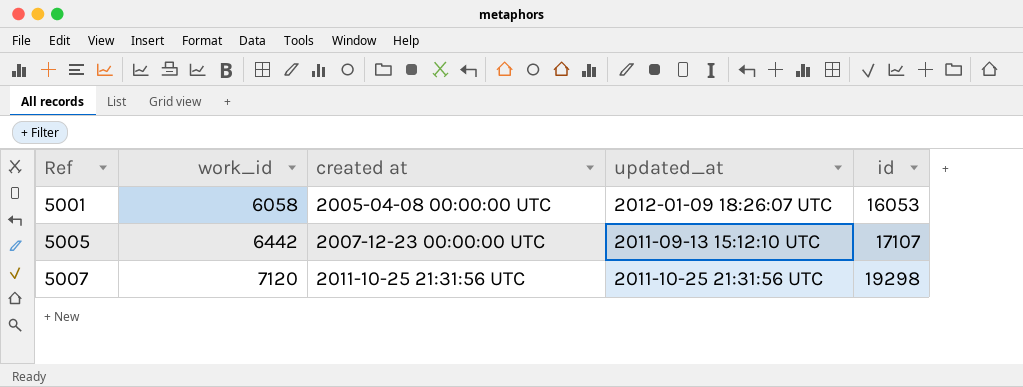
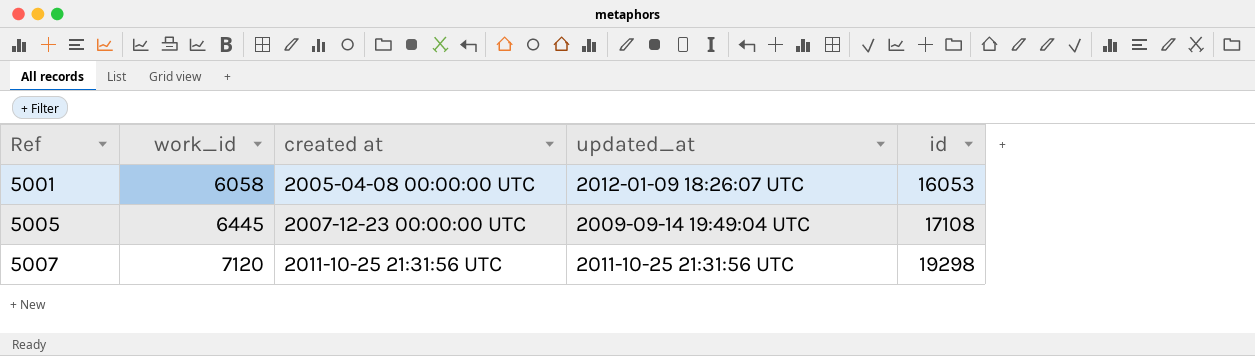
5005 | work_id: 6442 -> 6445
5005 | updated_at: 2011-09-13 15:12:10 UTC -> 2009-09-14 19:49:04 UTC
5005 | id: 17107 -> 17108

